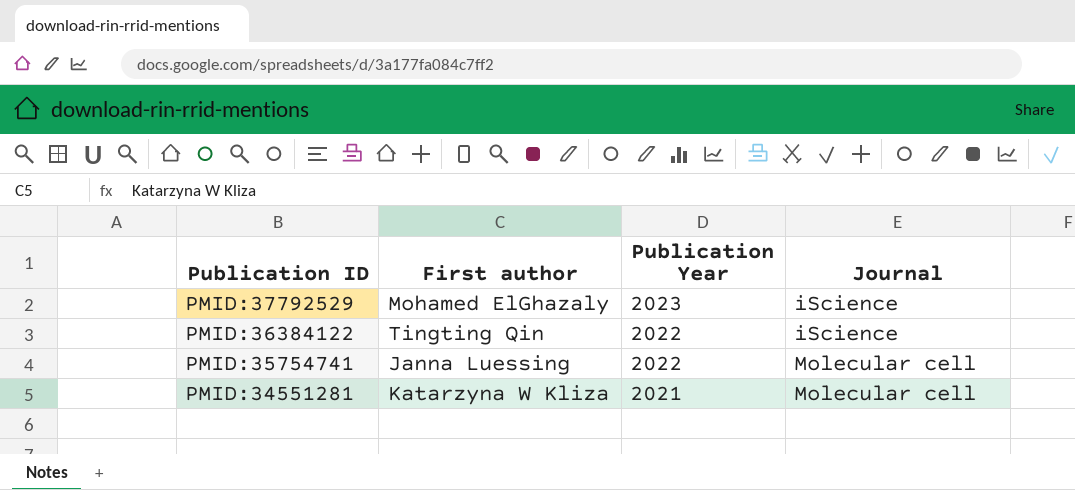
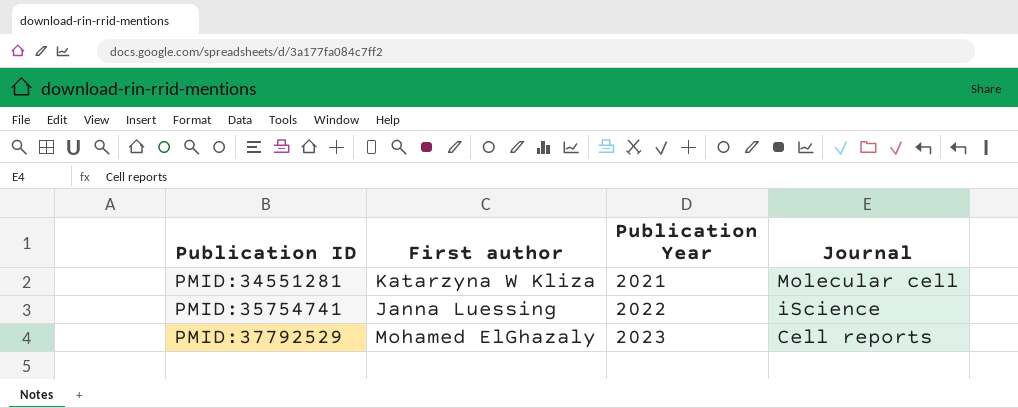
row order: Publication ID descending -> Publication ID ascending
row PMID:36384122: Tingting Qin | 2022 | iScience -> none
PMID:35754741 | Journal: Molecular cell -> iScience
PMID:37792529 | Journal: iScience -> Cell reports

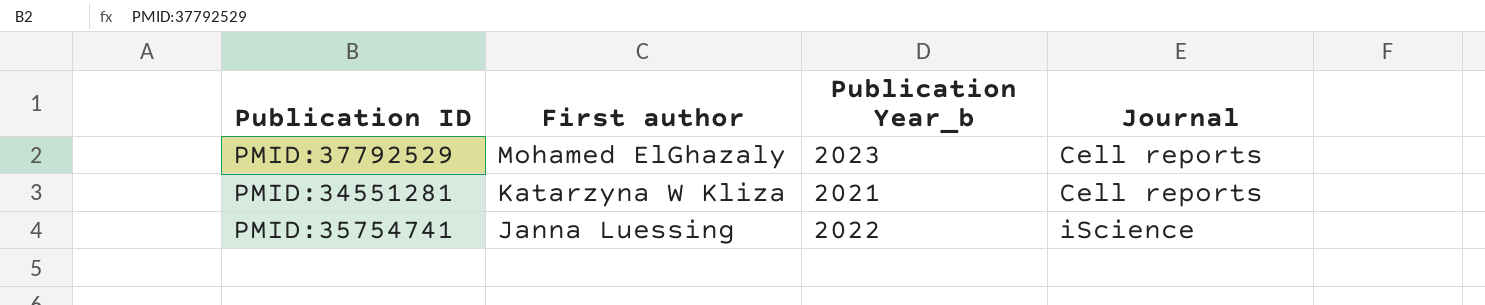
row order: Publication ID ascending -> First author descending
column name: Publication Year -> Publication Year_b
PMID:34551281 | Journal: Molecular cell -> Cell reports

